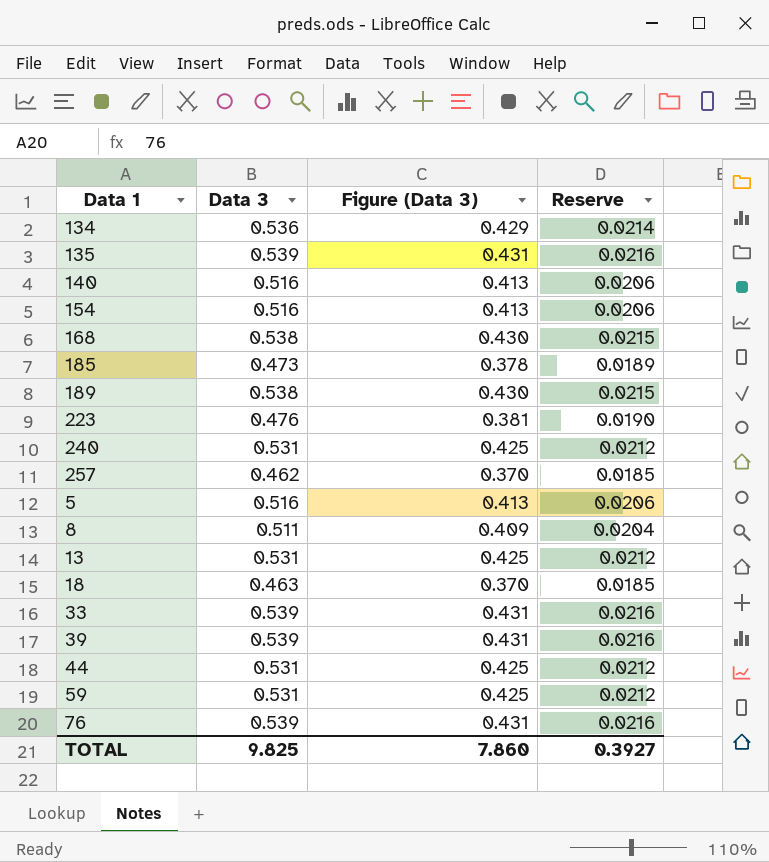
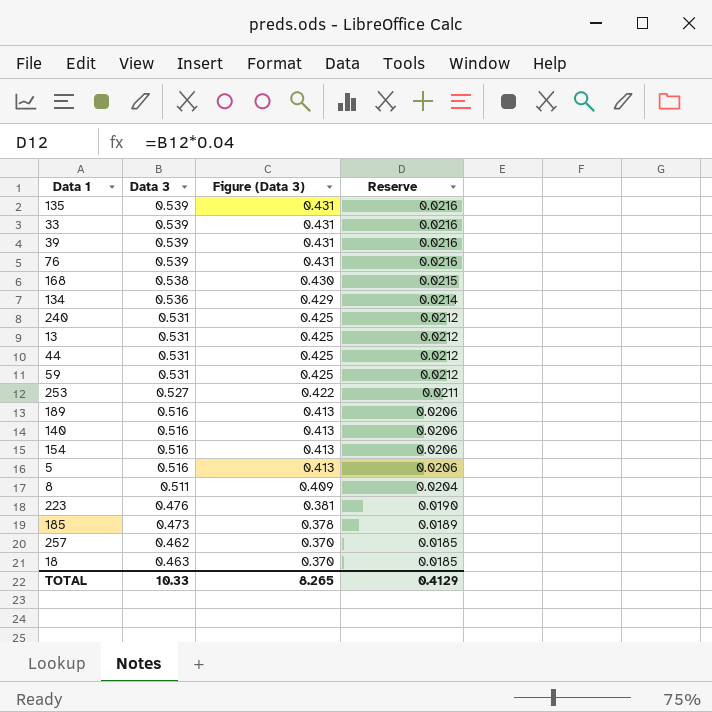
row order: none -> Figure (Data 3) descending
row 253: none -> 0.527 | 0.422 | 0.0211
189 | Data 3: 0.538 -> 0.516
189 | Figure (Data 3): 0.430 -> 0.413
189 | Reserve: 0.0215 -> 0.0206
TOTAL | Data 3: 9.825 -> 10.33
TOTAL | Figure (Data 3): 7.860 -> 8.265
TOTAL | Reserve: 0.3927 -> 0.4129

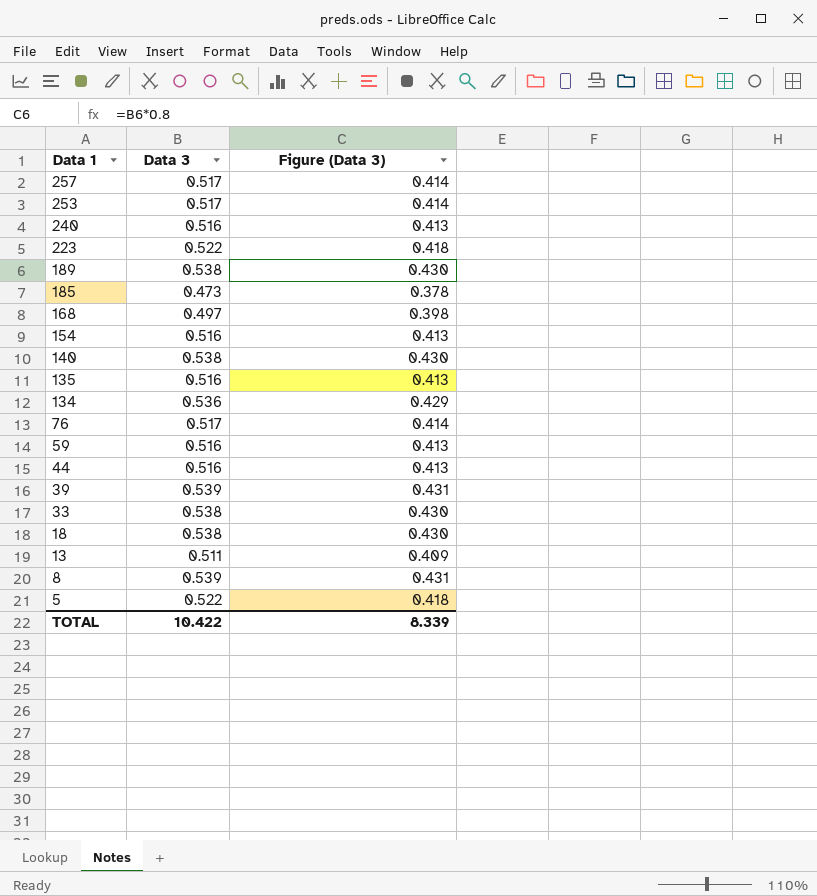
row order: Figure (Data 3) descending -> Data 1 descending
column Reserve | formula: [Data 3] * 0.04 -> none
257 | Data 3: 0.462 -> 0.517
257 | Figure (Data 3): 0.370 -> 0.414
253 | Data 3: 0.527 -> 0.517
253 | Figure (Data 3): 0.422 -> 0.414
240 | Data 3: 0.531 -> 0.516
240 | Figure (Data 3): 0.425 -> 0.413
223 | Data 3: 0.476 -> 0.522
223 | Figure (Data 3): 0.381 -> 0.418
189 | Data 3: 0.516 -> 0.538
189 | Figure (Data 3): 0.413 -> 0.430
168 | Data 3: 0.538 -> 0.497
168 | Figure (Data 3): 0.430 -> 0.398
140 | Data 3: 0.516 -> 0.538
140 | Figure (Data 3): 0.413 -> 0.430
135 | Data 3: 0.539 -> 0.516
135 | Figure (Data 3): 0.431 -> 0.413
76 | Data 3: 0.539 -> 0.517
76 | Figure (Data 3): 0.431 -> 0.414
59 | Data 3: 0.531 -> 0.516
59 | Figure (Data 3): 0.425 -> 0.413
44 | Data 3: 0.531 -> 0.516
44 | Figure (Data 3): 0.425 -> 0.413
33 | Data 3: 0.539 -> 0.538
33 | Figure (Data 3): 0.431 -> 0.430
18 | Data 3: 0.463 -> 0.538
18 | Figure (Data 3): 0.370 -> 0.430
13 | Data 3: 0.531 -> 0.511
13 | Figure (Data 3): 0.425 -> 0.409
8 | Data 3: 0.511 -> 0.539
8 | Figure (Data 3): 0.409 -> 0.431
5 | Data 3: 0.516 -> 0.522
5 | Figure (Data 3): 0.413 -> 0.418
TOTAL | Data 3: 10.33 -> 10.422
TOTAL | Figure (Data 3): 8.265 -> 8.339

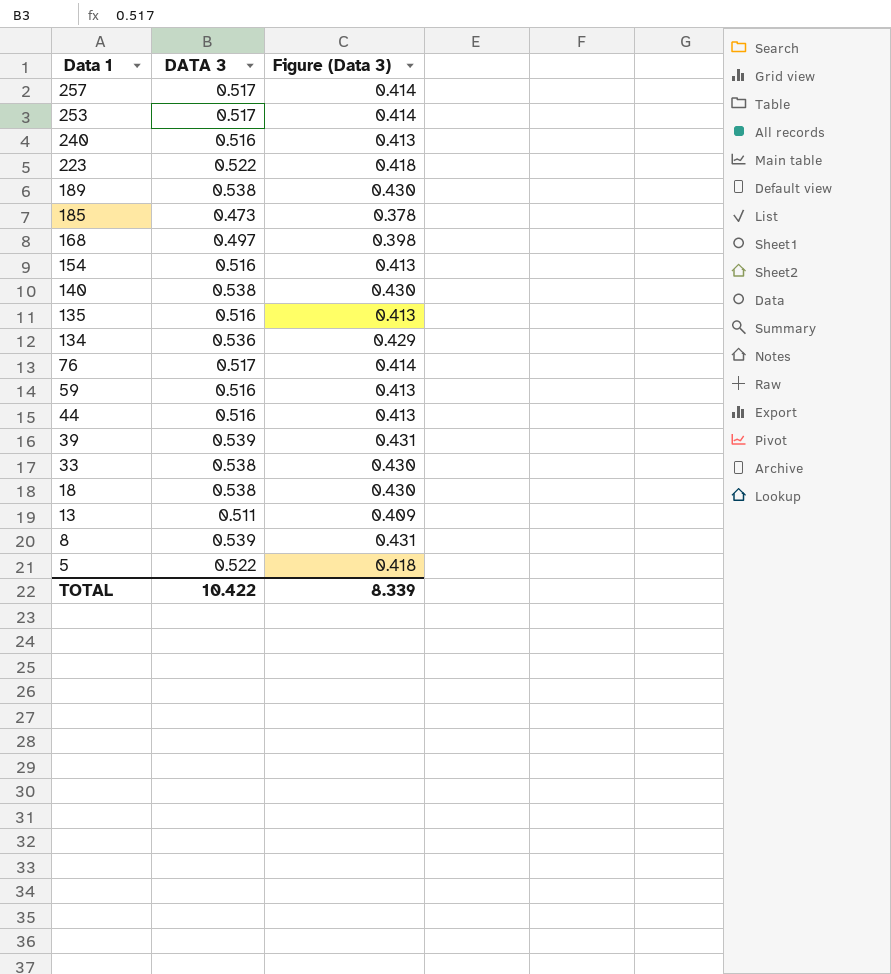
column name: Data 3 -> DATA 3

